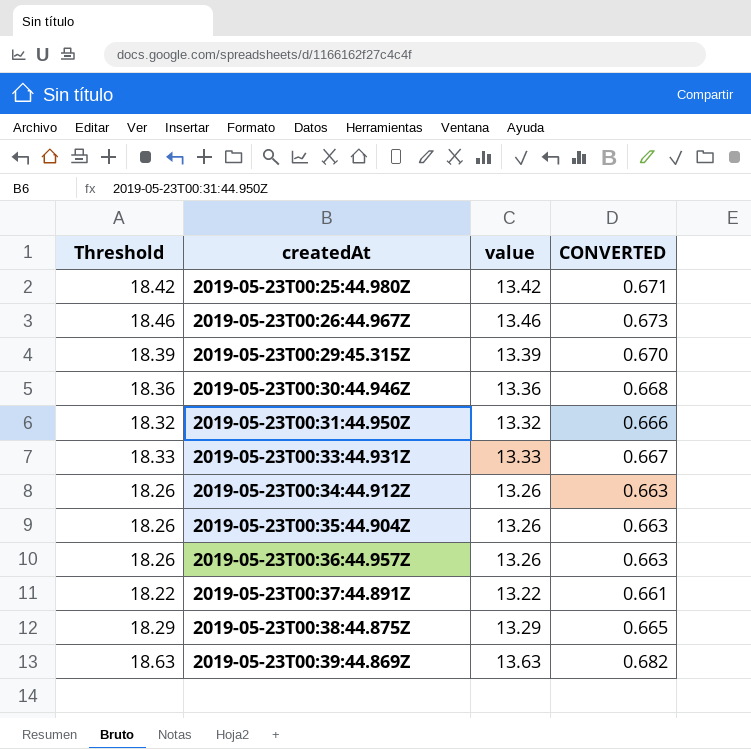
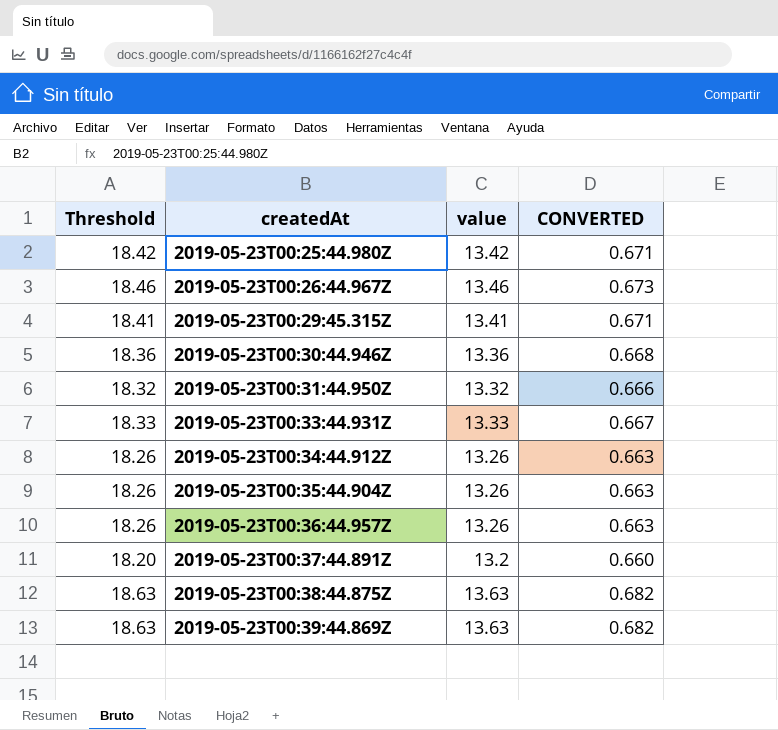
2019-05-23T00:29:45.315Z | Threshold: 18.39 -> 18.41
2019-05-23T00:29:45.315Z | value: 13.39 -> 13.41
2019-05-23T00:29:45.315Z | CONVERTED: 0.670 -> 0.671
2019-05-23T00:37:44.891Z | Threshold: 18.22 -> 18.20
2019-05-23T00:37:44.891Z | value: 13.22 -> 13.2
2019-05-23T00:37:44.891Z | CONVERTED: 0.661 -> 0.660
2019-05-23T00:38:44.875Z | Threshold: 18.29 -> 18.63
2019-05-23T00:38:44.875Z | value: 13.29 -> 13.63
2019-05-23T00:38:44.875Z | CONVERTED: 0.665 -> 0.682

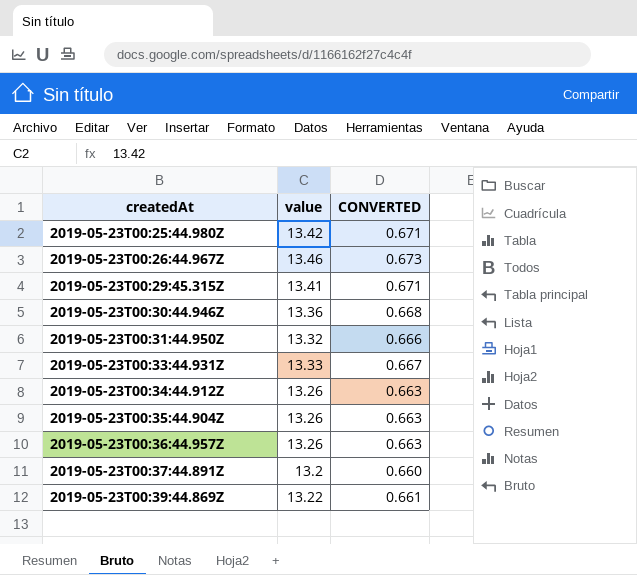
column Threshold | formula: [value] + 5 -> none
row 2019-05-23T00:38:44.875Z: 18.63 | 13.63 | 0.682 -> none
2019-05-23T00:39:44.869Z | value: 13.63 -> 13.22
2019-05-23T00:39:44.869Z | CONVERTED: 0.682 -> 0.661

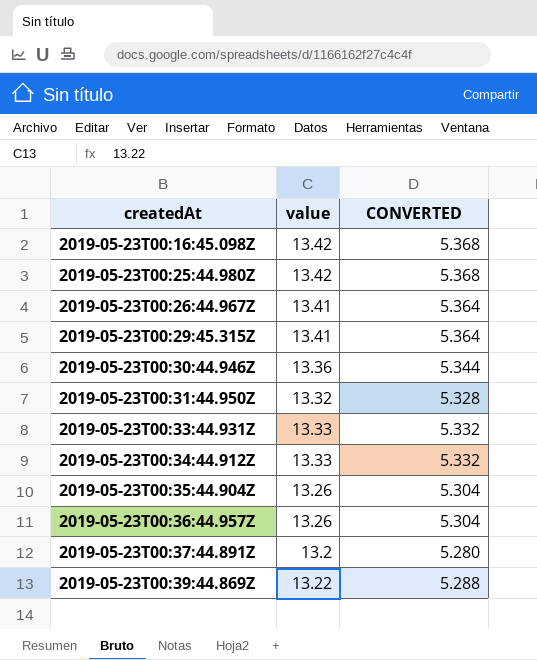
column CONVERTED | formula: [value] * 0.05 -> [value] * 0.4
row 2019-05-23T00:16:45.098Z: none -> 13.42 | 5.368
2019-05-23T00:26:44.967Z | value: 13.46 -> 13.41
2019-05-23T00:34:44.912Z | value: 13.26 -> 13.33

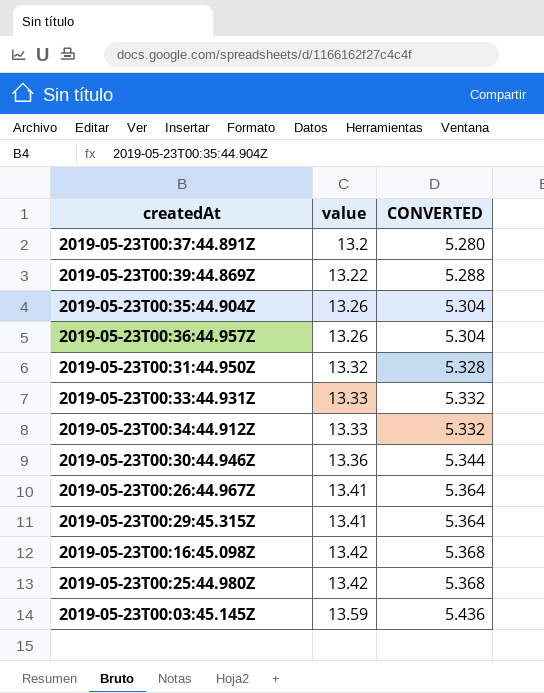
row order: createdAt ascending -> value ascending
row 2019-05-23T00:03:45.145Z: none -> 13.59 | 5.436

